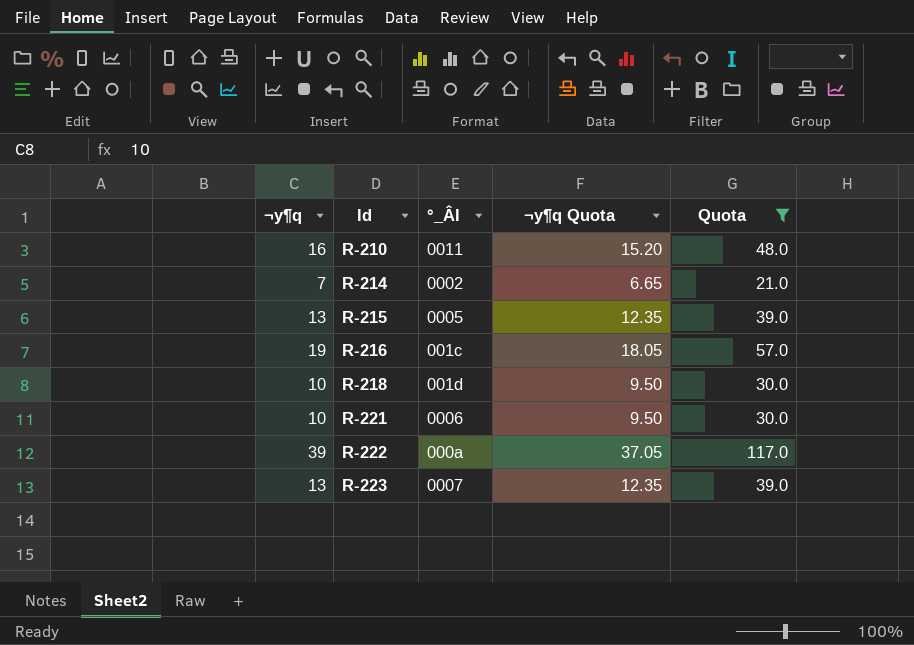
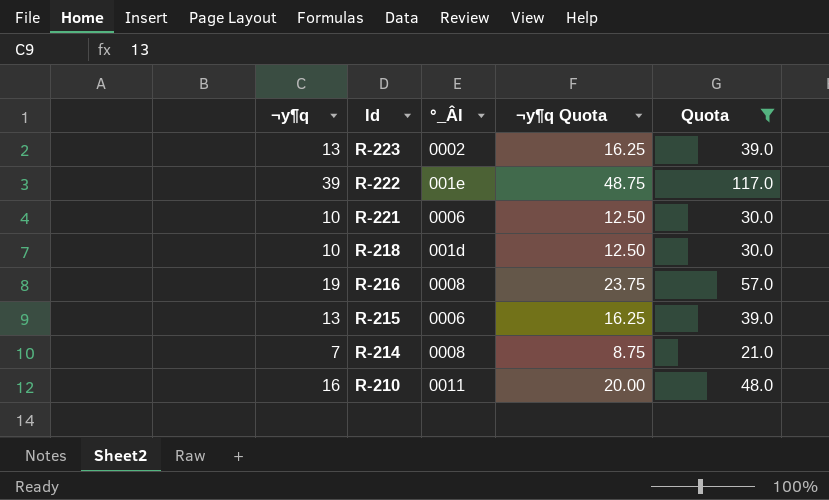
row order: Id ascending -> Id descending
column ¬y¶q Quota | formula: [¬y¶q] * 0.95 -> [¬y¶q] * 1.25
R-223 | °_ÂI: 0007 -> 0002
R-222 | °_ÂI: 000a -> 001e
R-216 | °_ÂI: 001c -> 0008
R-215 | °_ÂI: 0005 -> 0006
R-214 | °_ÂI: 0002 -> 0008

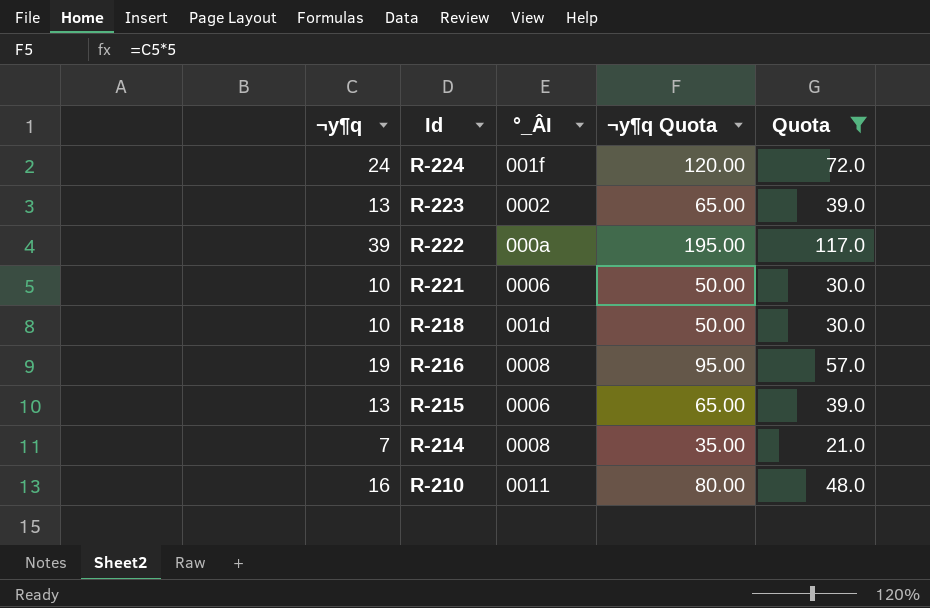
column ¬y¶q Quota | formula: [¬y¶q] * 1.25 -> [¬y¶q] * 5
row R-224: none -> 24 | 001f | 120.00 | 72.0
R-222 | °_ÂI: 001e -> 000a

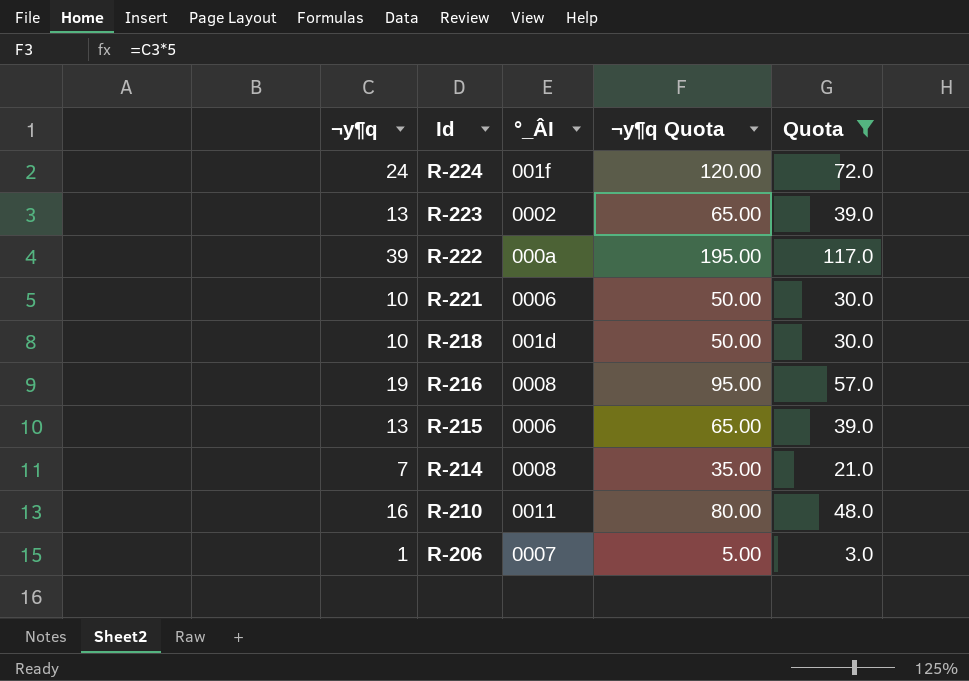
row R-206: none -> 1 | 0007 | 5.00 | 3.0

